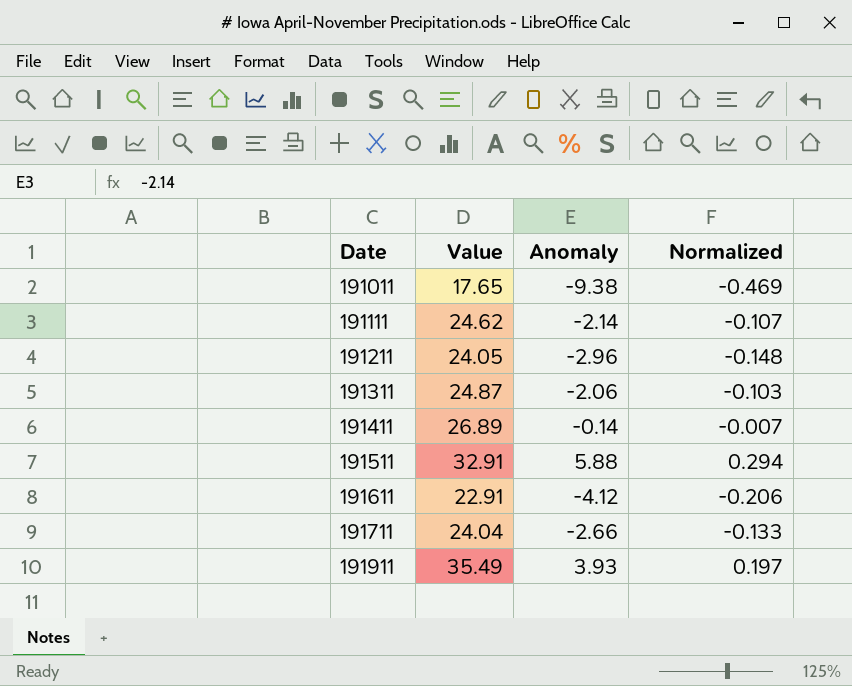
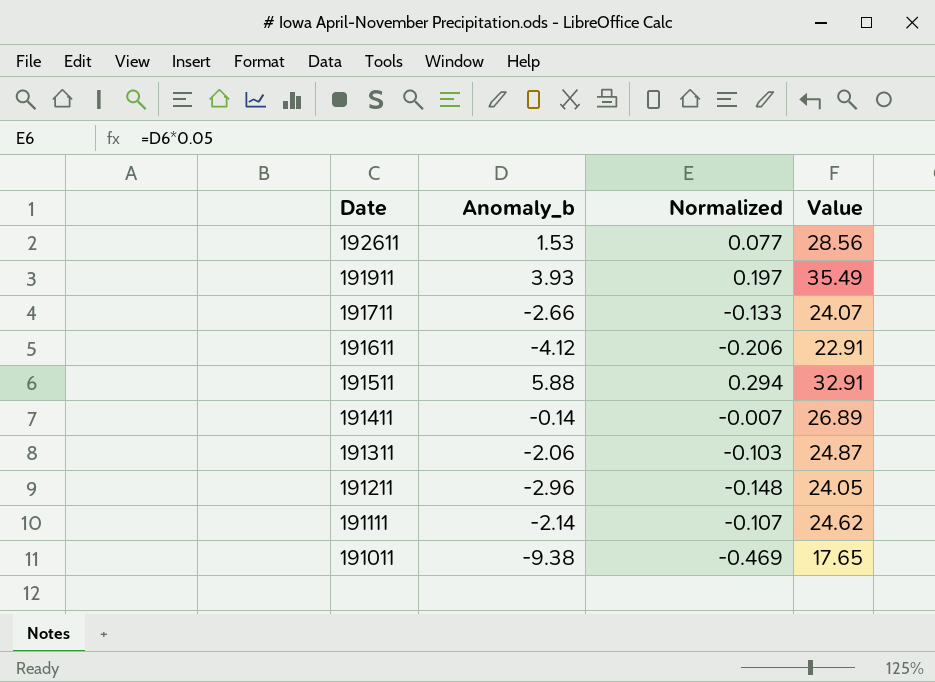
row order: Date ascending -> Date descending
column name: Anomaly -> Anomaly_b
column Value | position: 2 -> 4
row 192611: none -> 1.53 | 0.077 | 28.56
191711 | Value: 24.04 -> 24.07

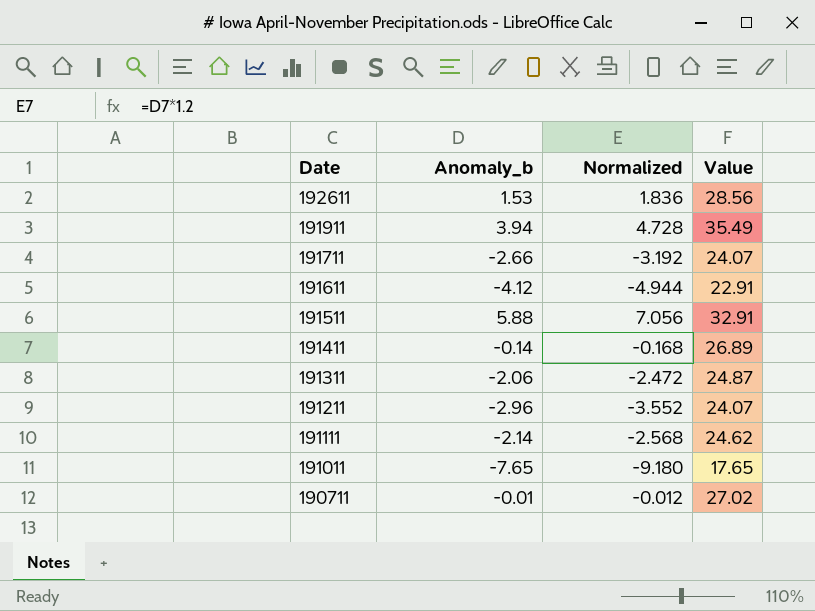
column Normalized | formula: [Anomaly_b] * 0.05 -> [Anomaly_b] * 1.2
191911 | Anomaly_b: 3.93 -> 3.94
191211 | Value: 24.05 -> 24.07
191011 | Anomaly_b: -9.38 -> -7.65
row 190711: none -> -0.01 | -0.012 | 27.02

